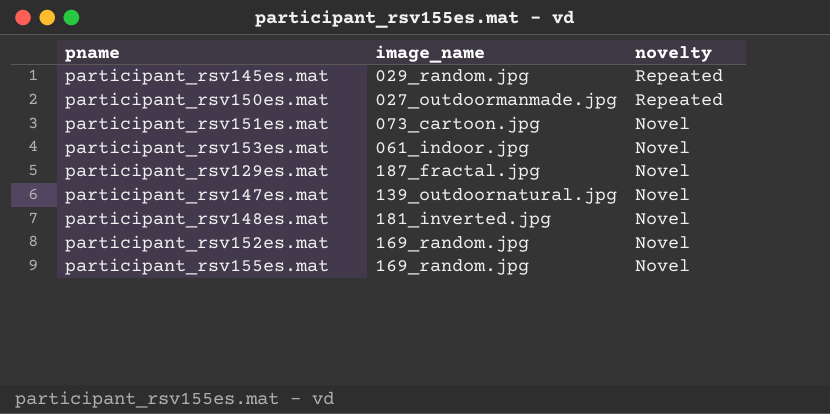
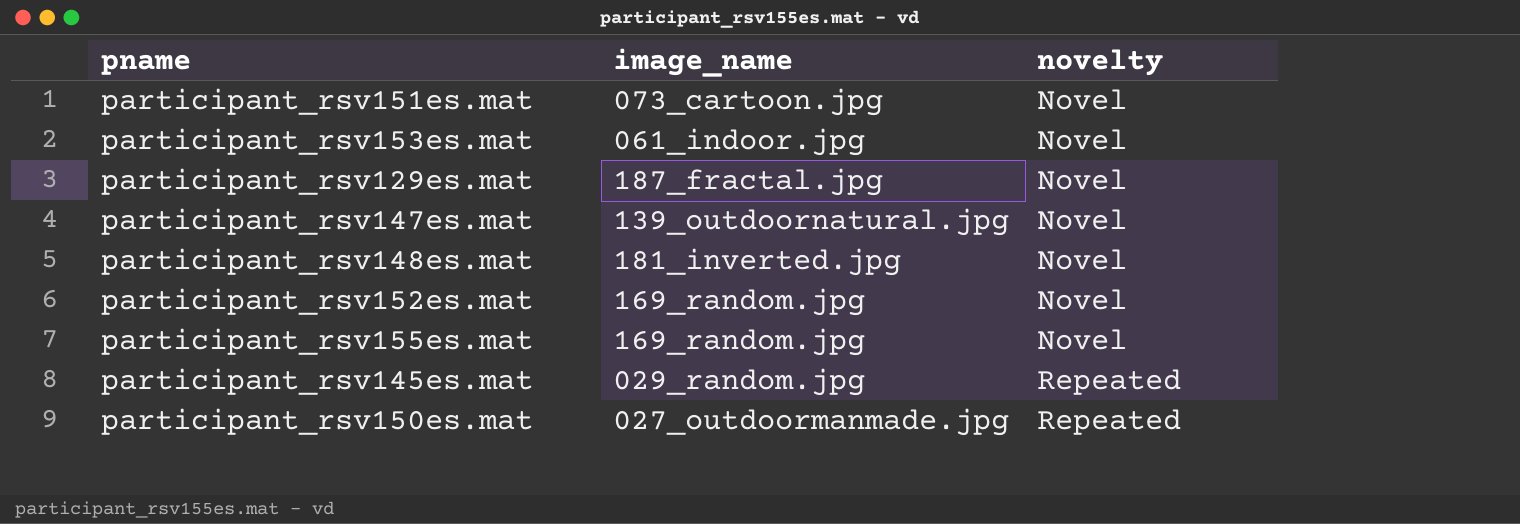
row order: novelty descending -> novelty ascending

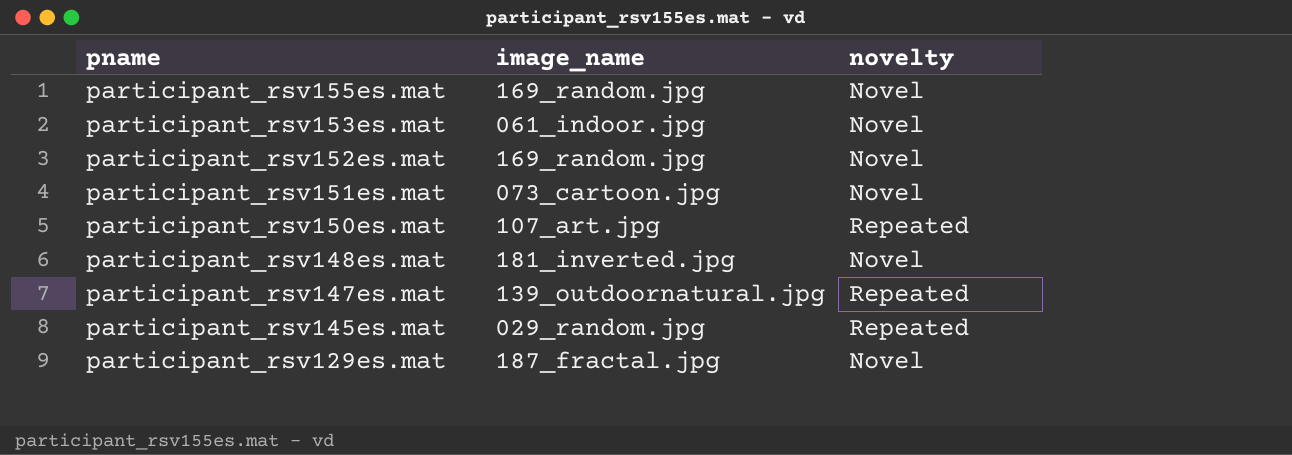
row order: novelty ascending -> pname descending
participant_rsv150es.mat | image_name: 027_outdoormanmade.jpg -> 107_art.jpg
participant_rsv147es.mat | novelty: Novel -> Repeated

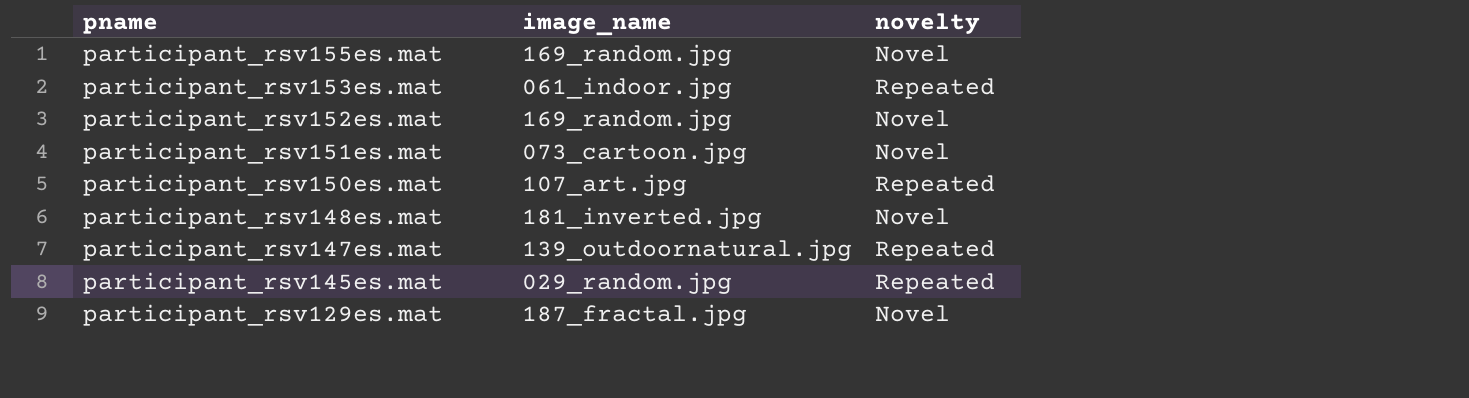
participant_rsv153es.mat | novelty: Novel -> Repeated

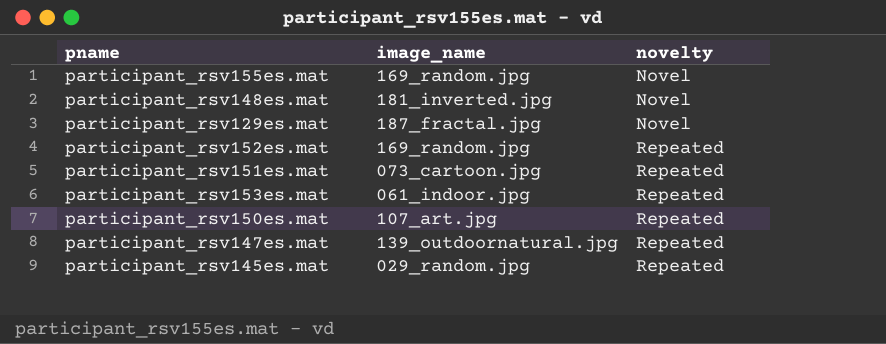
row order: pname descending -> novelty ascending
participant_rsv152es.mat | novelty: Novel -> Repeated
participant_rsv151es.mat | novelty: Novel -> Repeated

